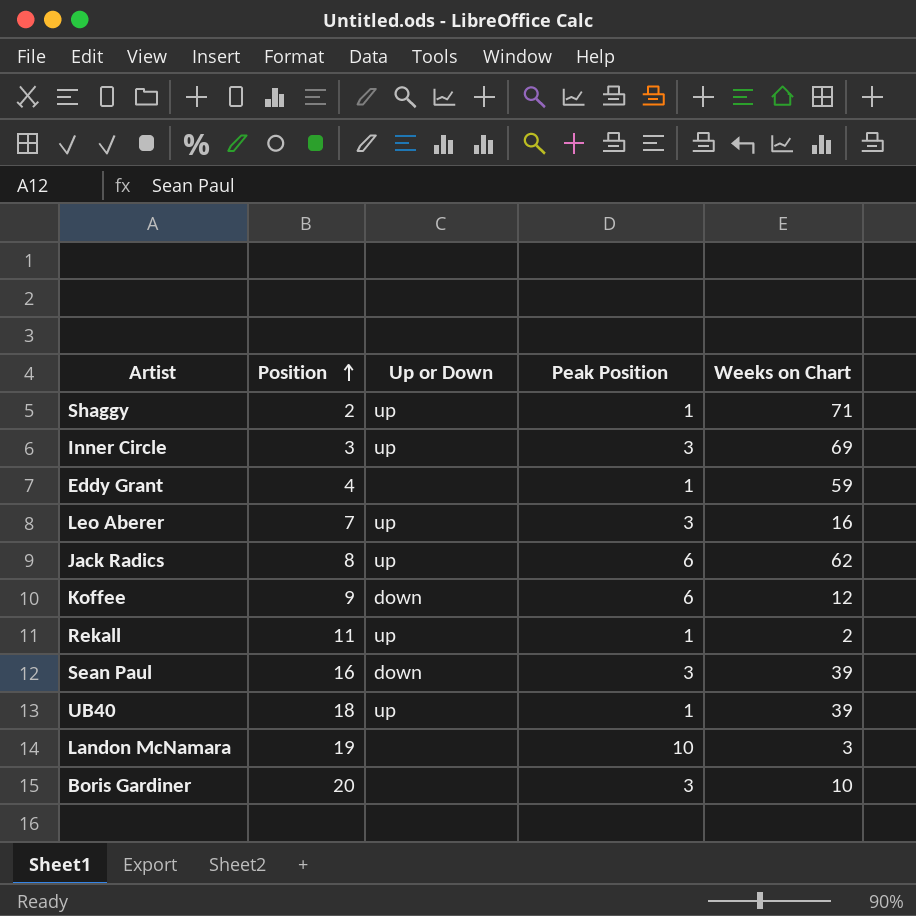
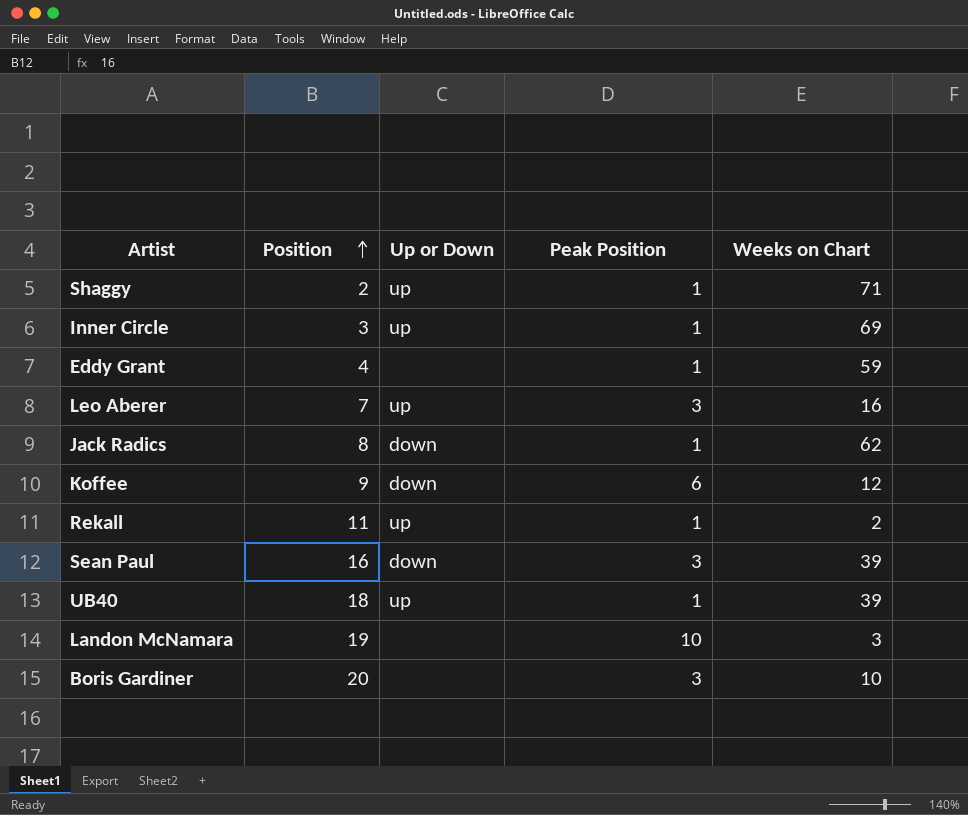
Inner Circle | Peak Position: 3 -> 1
Jack Radics | Up or Down: up -> down
Jack Radics | Peak Position: 6 -> 1

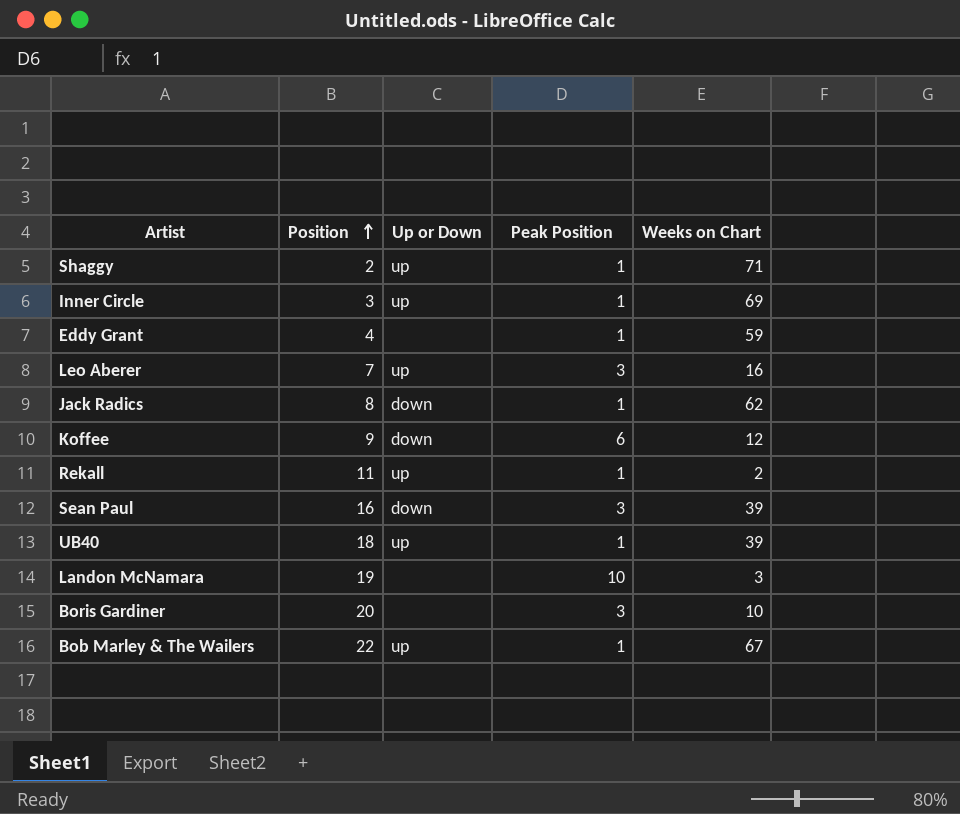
row Bob Marley & The Wailers: none -> 22 | up | 1 | 67

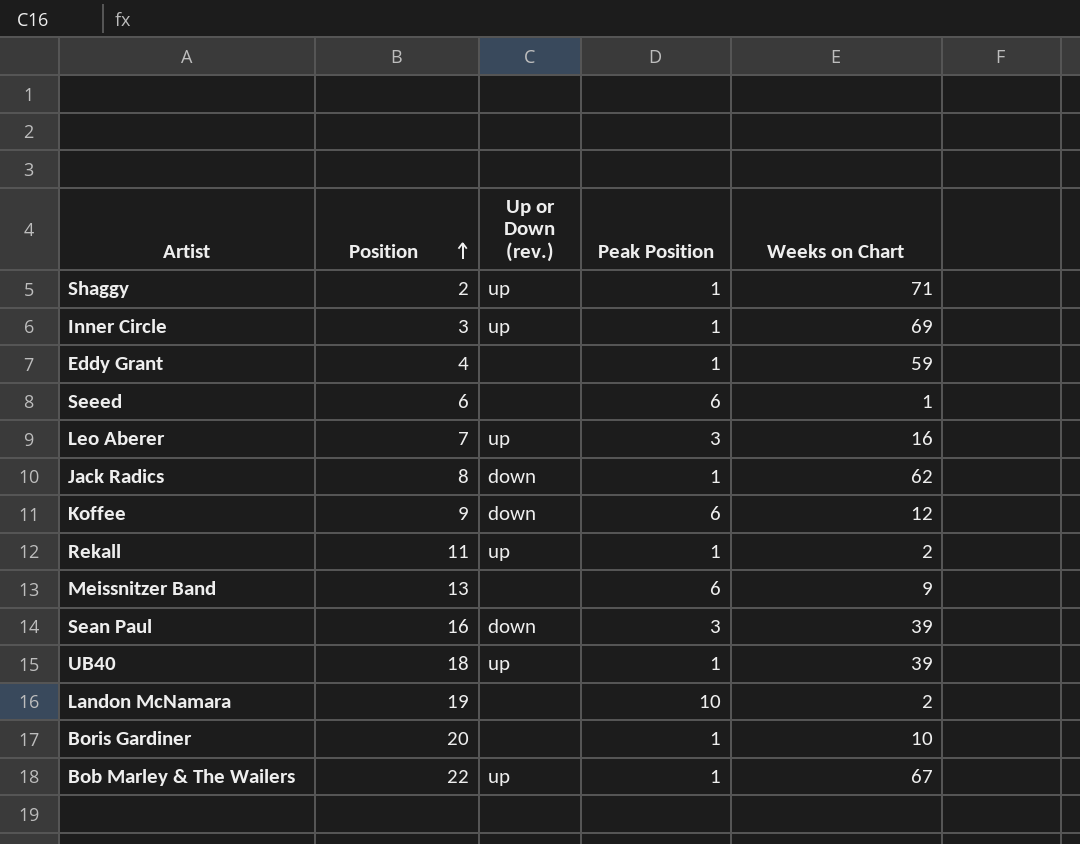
column name: Up or Down -> Up or Down (rev.)
row Seeed: none -> 6 | none | 6 | 1
row Meissnitzer Band: none -> 13 | none | 6 | 9
Landon McNamara | Weeks on Chart: 3 -> 2
Boris Gardiner | Peak Position: 3 -> 1

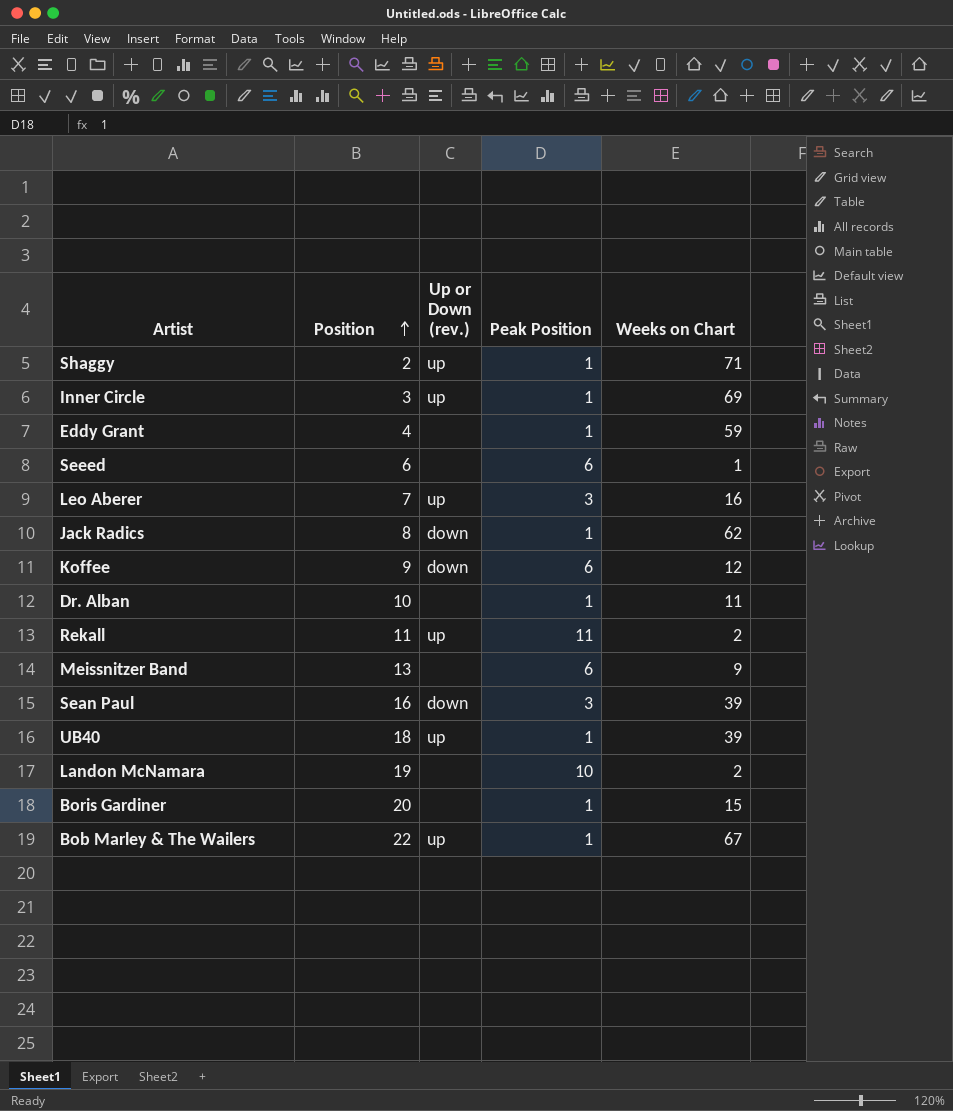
row Dr. Alban: none -> 10 | none | 1 | 11
Rekall | Peak Position: 1 -> 11
Boris Gardiner | Weeks on Chart: 10 -> 15

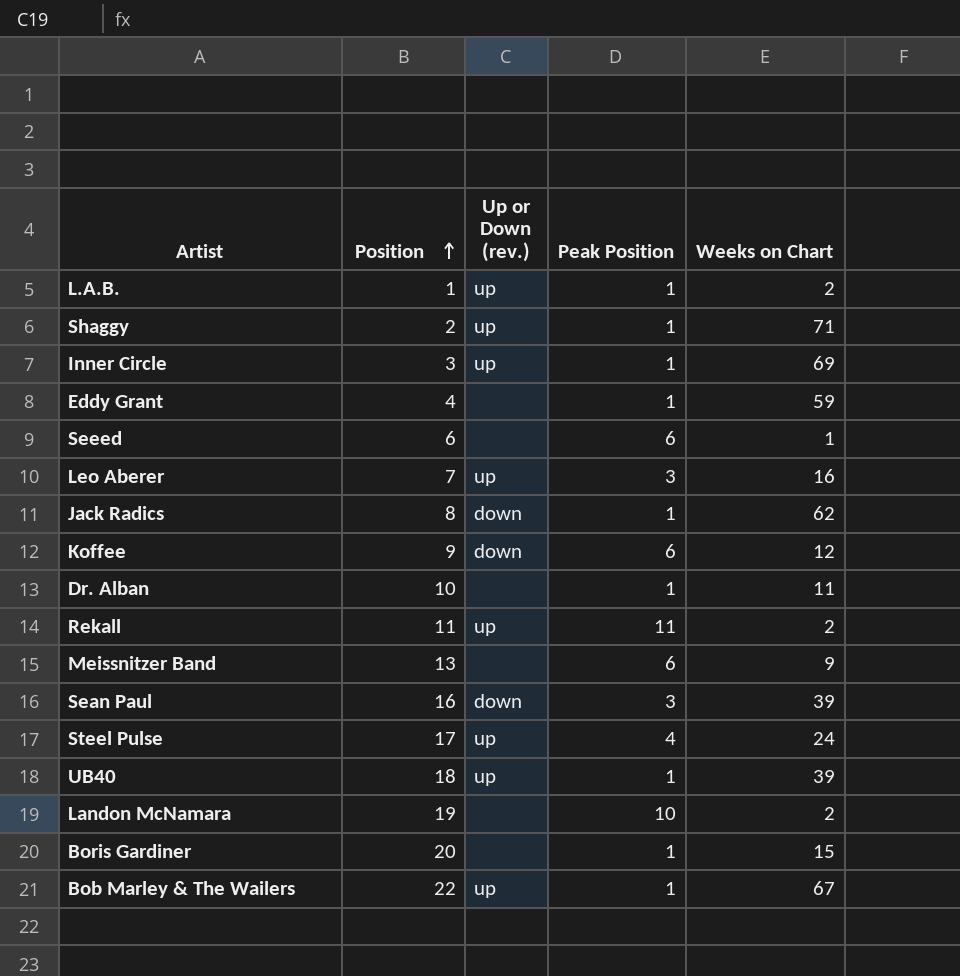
row L.A.B.: none -> 1 | up | 1 | 2
row Steel Pulse: none -> 17 | up | 4 | 24

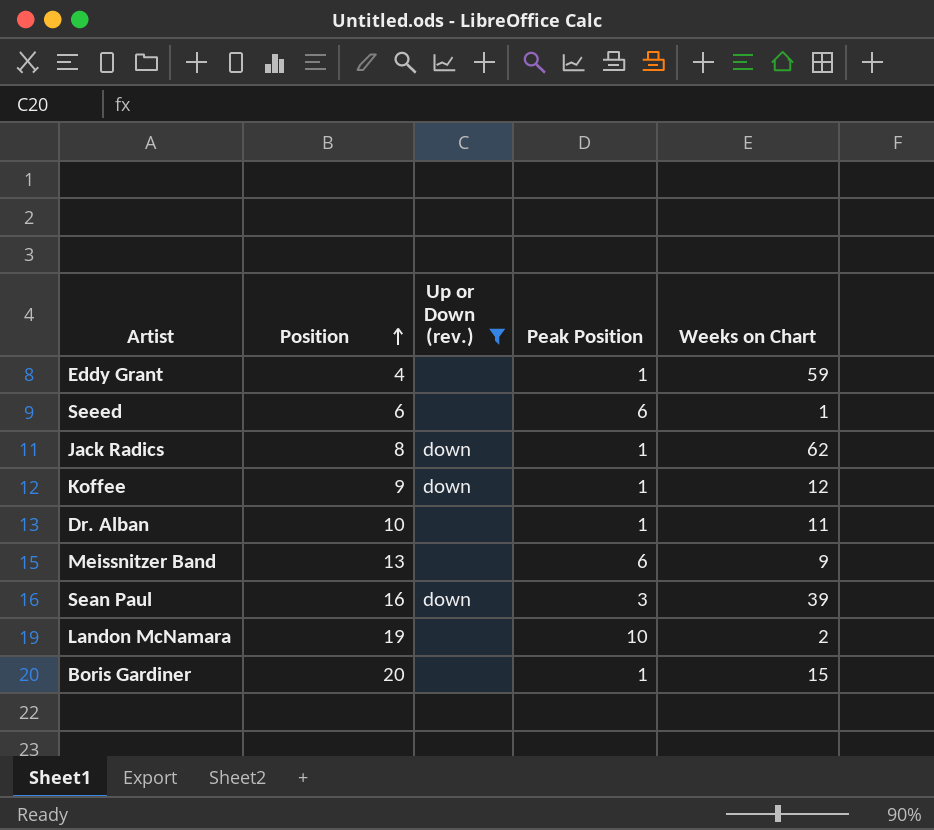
filter: none -> Up or Down (rev.) != up
Koffee | Peak Position: 6 -> 1

